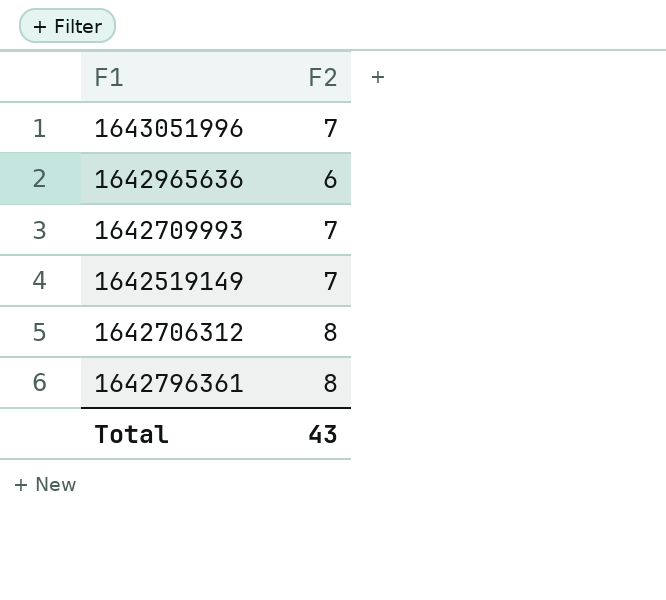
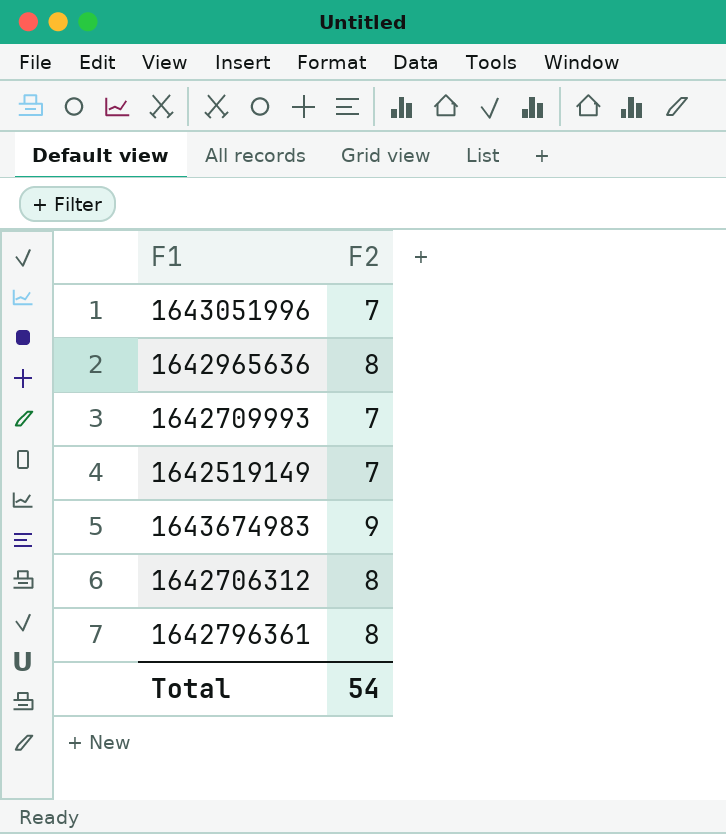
1642965636 | F2: 6 -> 8
row 1643674983: none -> 9
Total | F2: 43 -> 54

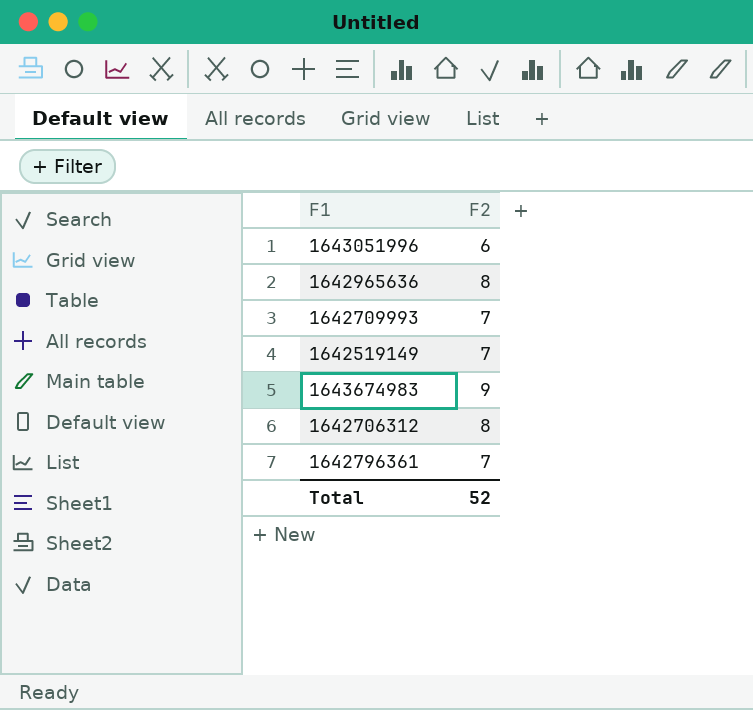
1643051996 | F2: 7 -> 6
1642796361 | F2: 8 -> 7
Total | F2: 54 -> 52

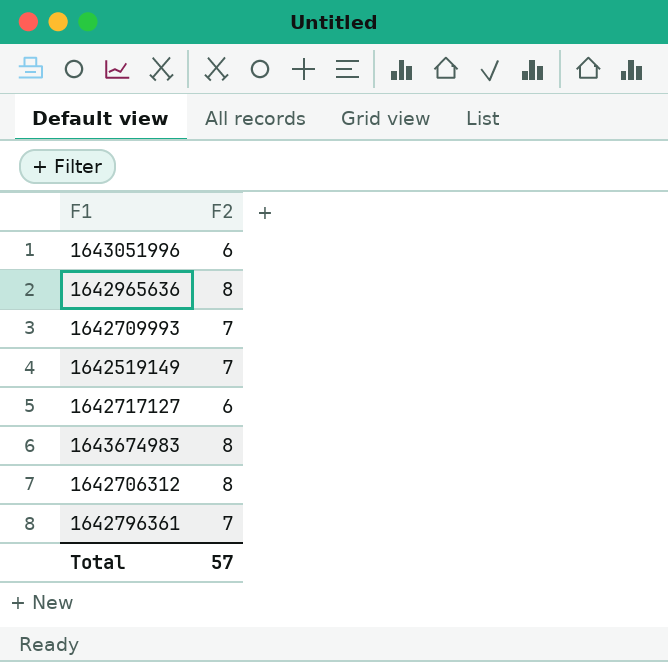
row 1642717127: none -> 6
1643674983 | F2: 9 -> 8
Total | F2: 52 -> 57

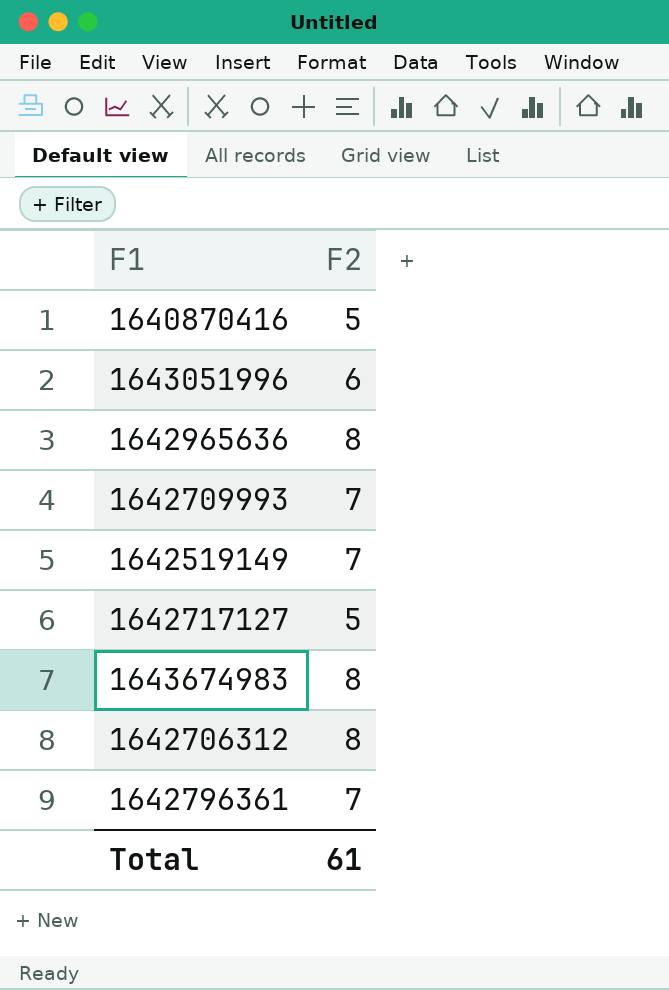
row 1640870416: none -> 5
1642717127 | F2: 6 -> 5
Total | F2: 57 -> 61

